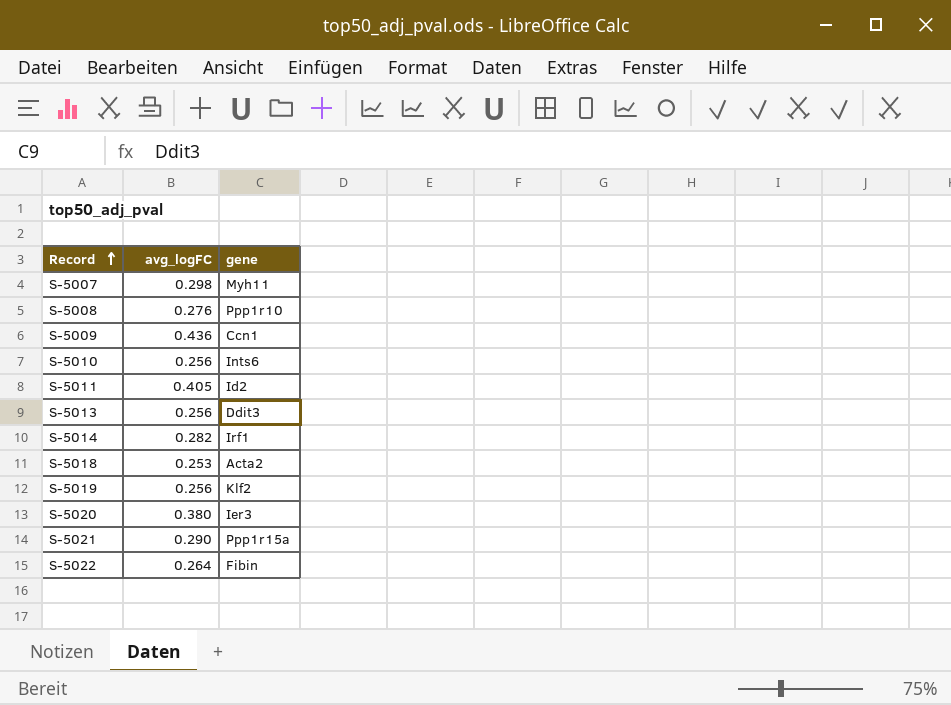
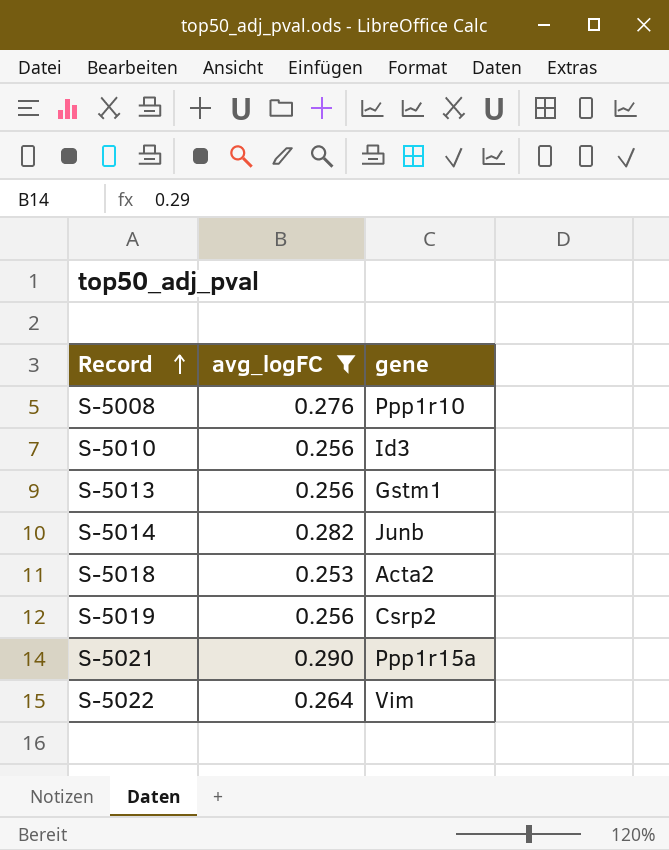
filter: none -> avg_logFC <= 0.290
S-5010 | gene: Ints6 -> Id3
S-5013 | gene: Ddit3 -> Gstm1
S-5014 | gene: Irf1 -> Junb
S-5019 | gene: Klf2 -> Csrp2
S-5022 | gene: Fibin -> Vim

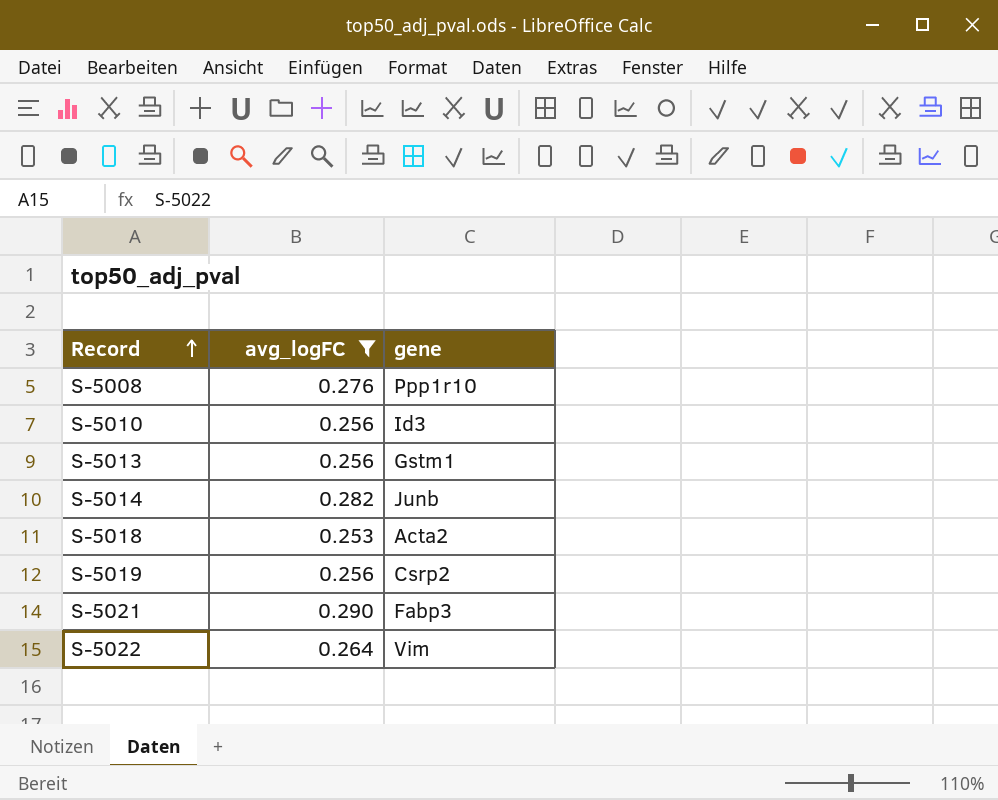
S-5021 | gene: Ppp1r15a -> Fabp3

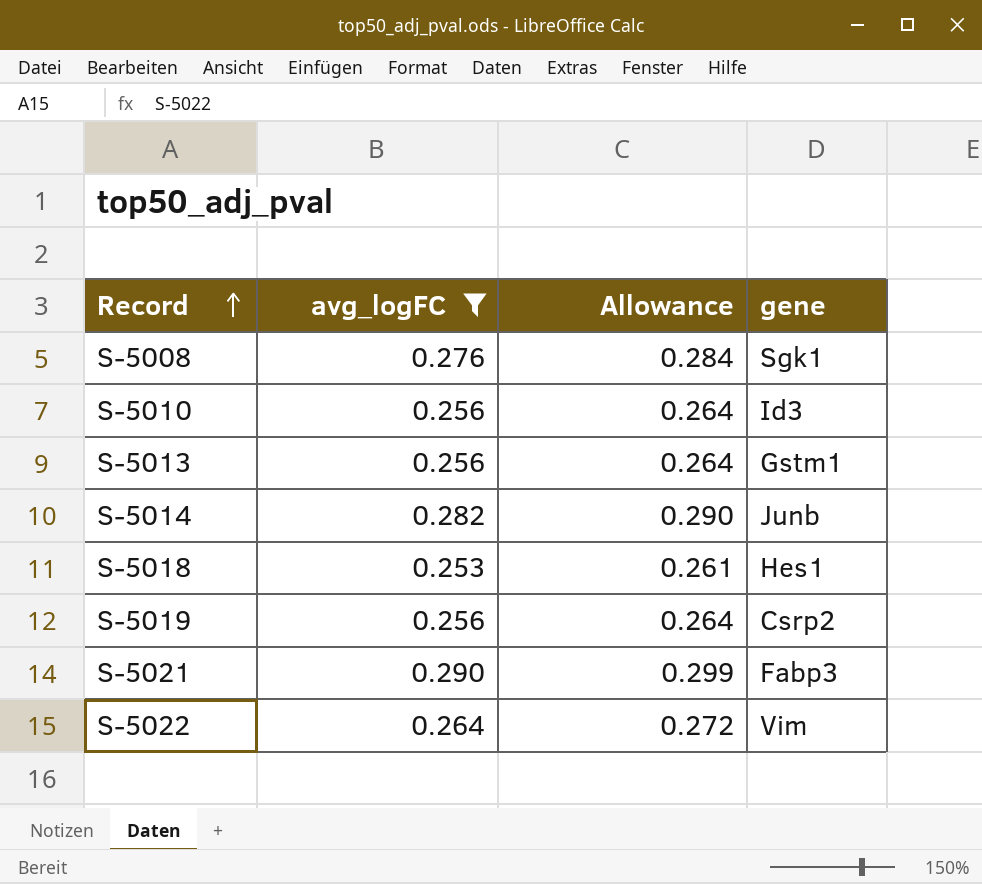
column Allowance | formula: none -> [avg_logFC] * 1.03
S-5008 | gene: Ppp1r10 -> Sgk1
S-5018 | gene: Acta2 -> Hes1

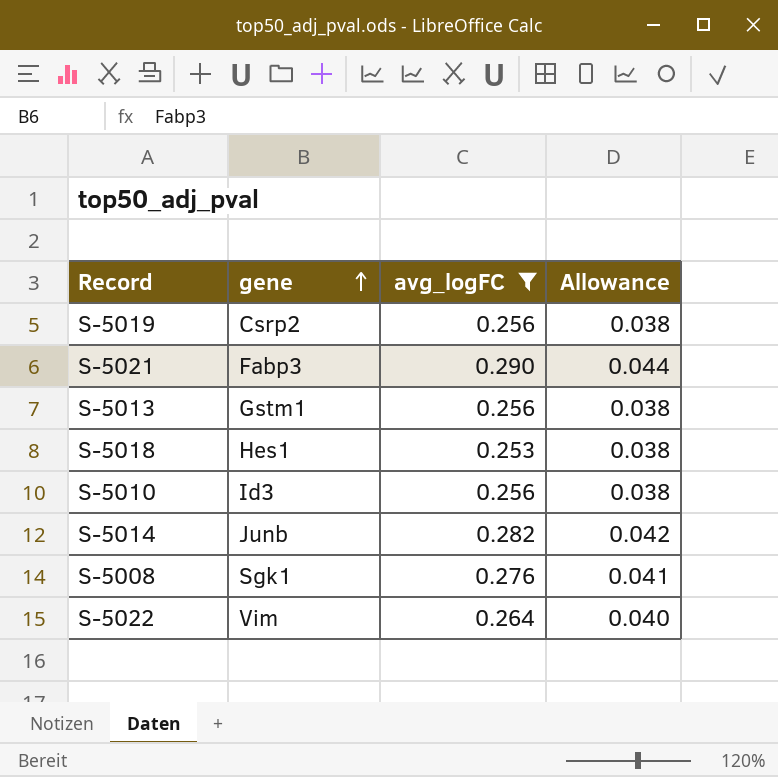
row order: Record ascending -> gene ascending
column gene | position: 4 -> 2
column Allowance | formula: [avg_logFC] * 1.03 -> [avg_logFC] * 0.15

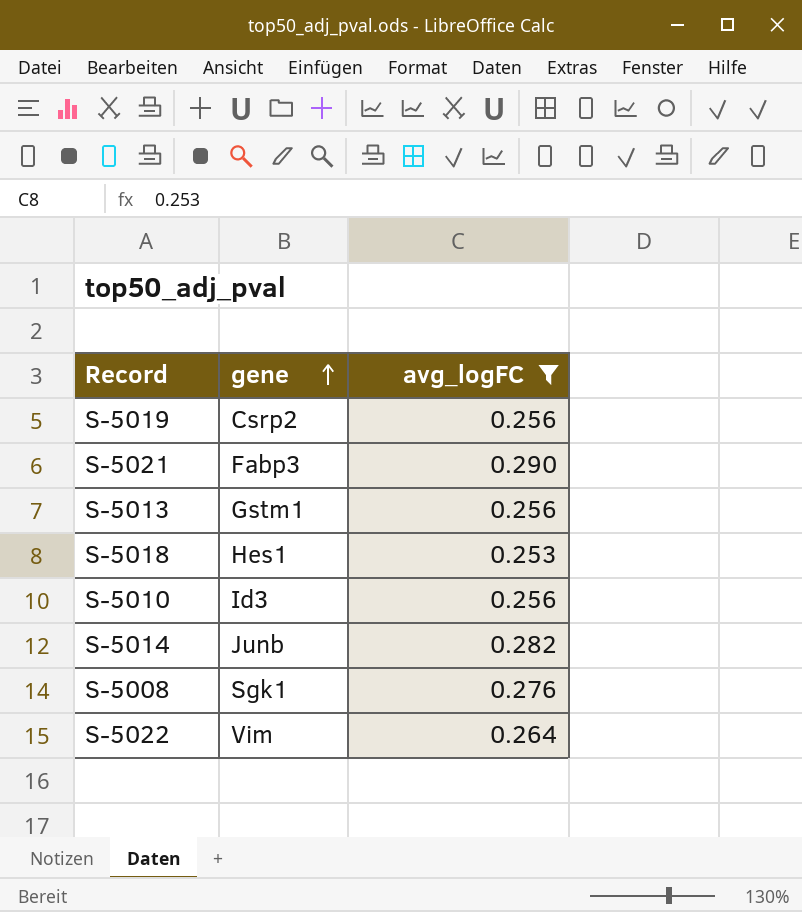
column Allowance | formula: [avg_logFC] * 0.15 -> none

